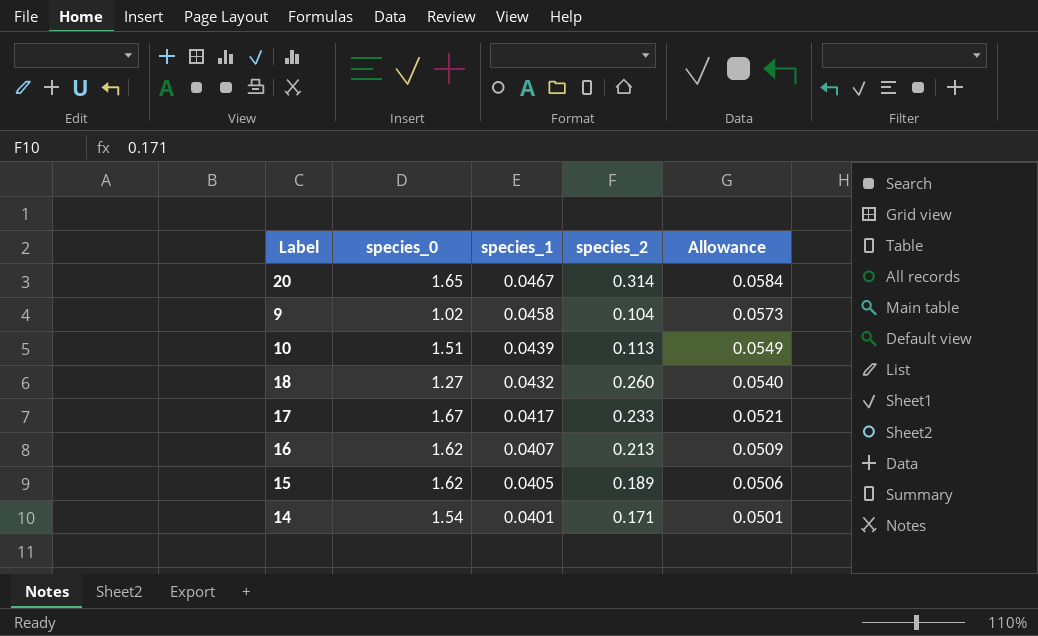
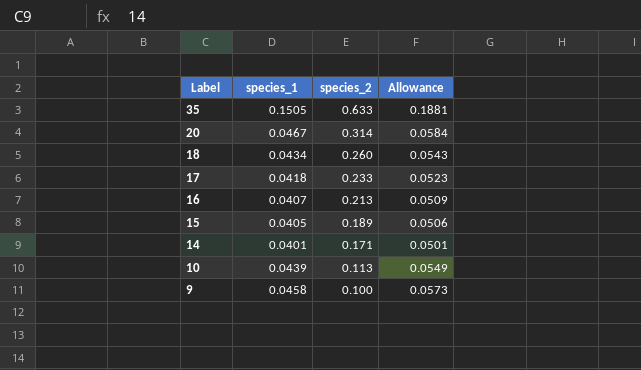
row order: species_1 descending -> Label descending
column species_0 | position: 2 -> none
row 35: none -> 0.1505 | 0.633 | 0.1881
18 | species_1: 0.0432 -> 0.0434
18 | Allowance: 0.0540 -> 0.0543
17 | species_1: 0.0417 -> 0.0418
17 | Allowance: 0.0521 -> 0.0523
9 | species_2: 0.104 -> 0.100

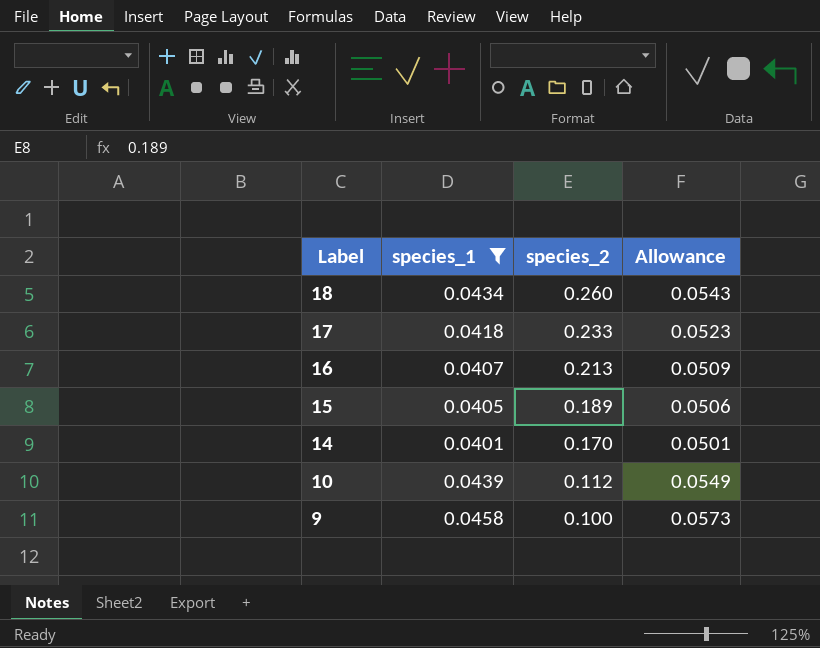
filter: none -> species_1 <= 0.0458
14 | species_2: 0.171 -> 0.170
10 | species_2: 0.113 -> 0.112

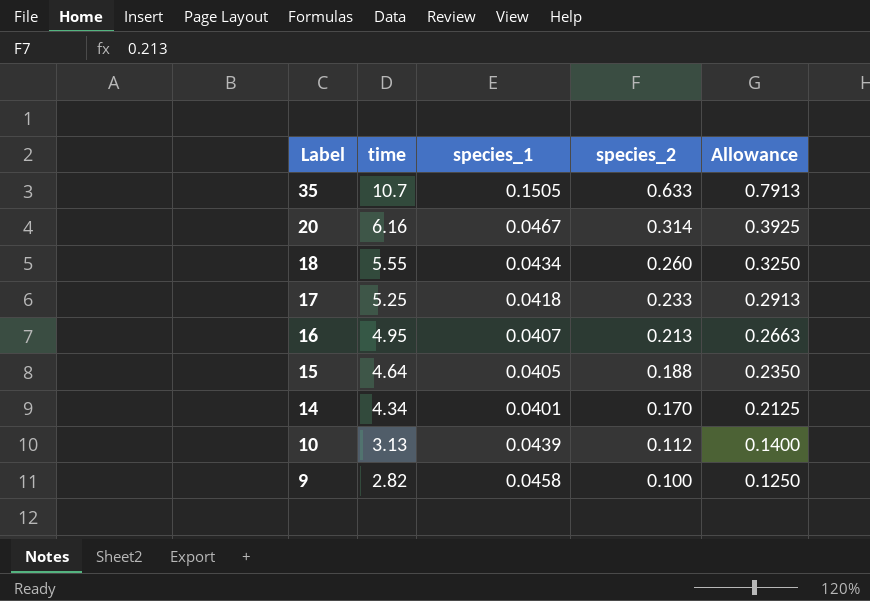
filter: species_1 <= 0.0458 -> none
column time | position: none -> 2
column Allowance | formula: [species_1] * 1.25 -> [species_2] * 1.25
15 | species_2: 0.189 -> 0.188

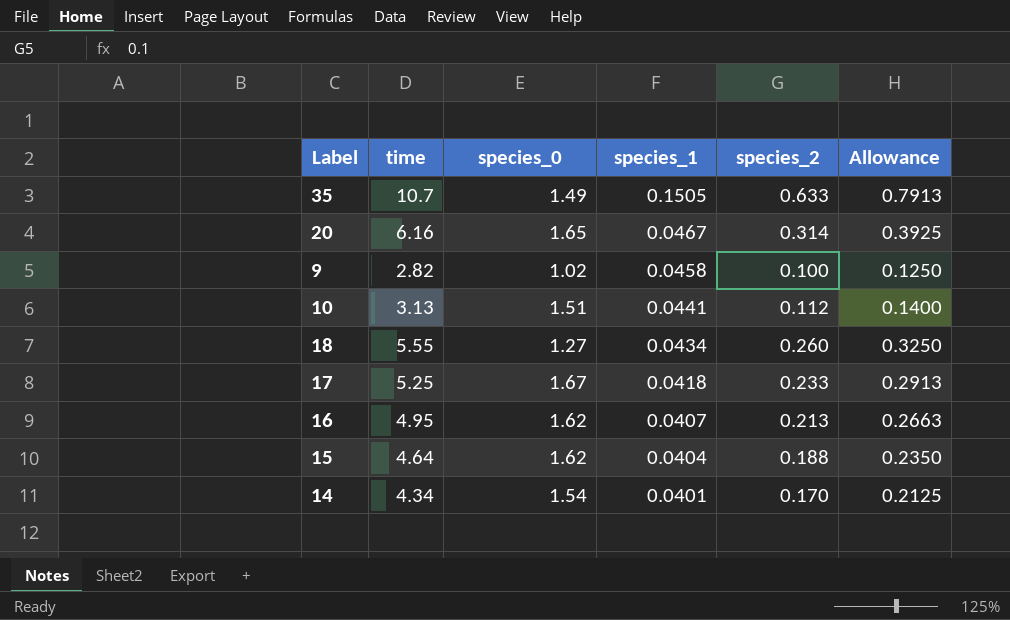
row order: Label descending -> species_1 descending
column species_0 | position: none -> 3
10 | species_1: 0.0439 -> 0.0441
15 | species_1: 0.0405 -> 0.0404

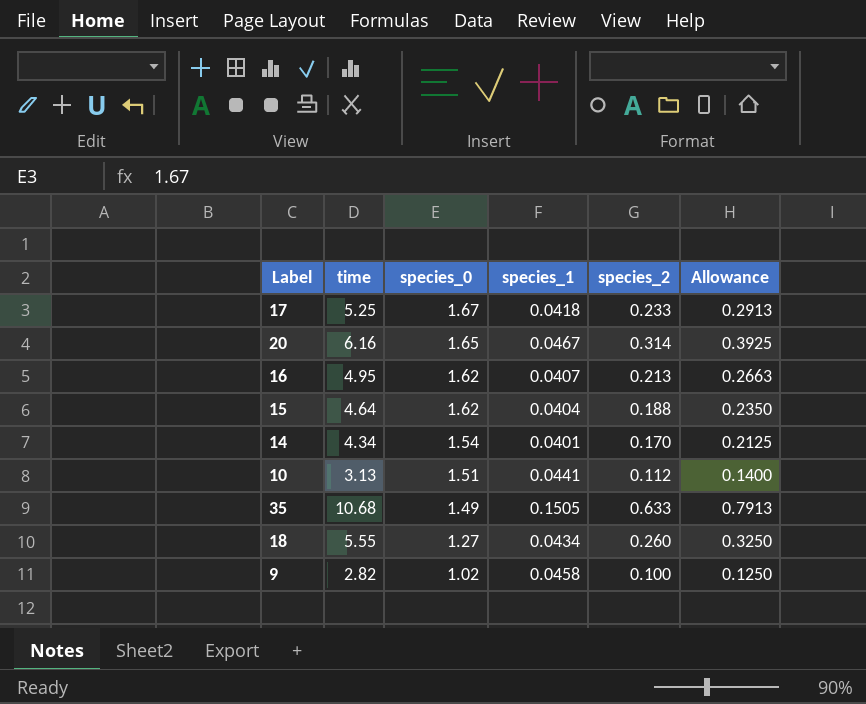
row order: species_1 descending -> species_0 descending
35 | time: 10.7 -> 10.68

